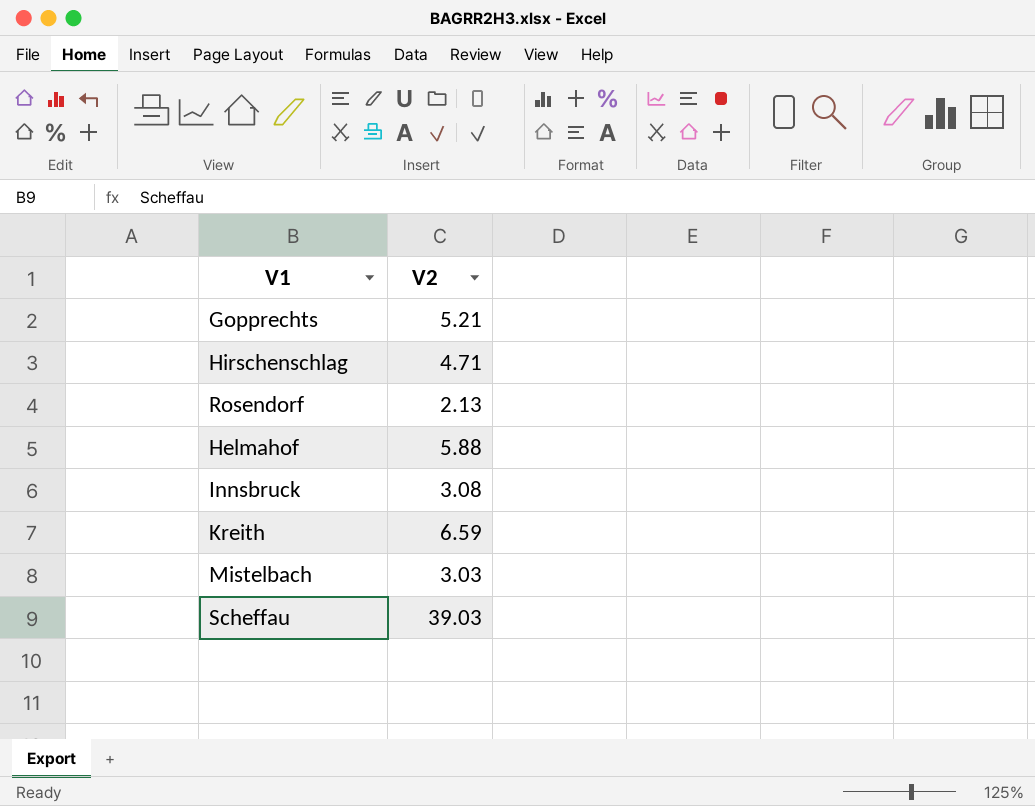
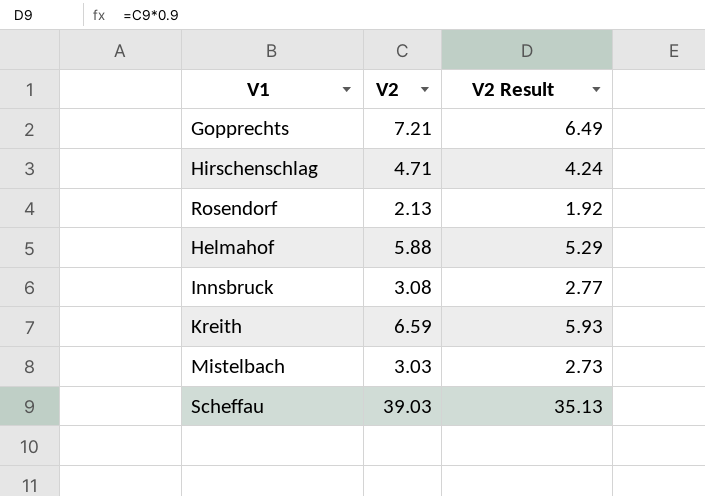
column V2 Result | formula: none -> [V2] * 0.9
Gopprechts | V2: 5.21 -> 7.21

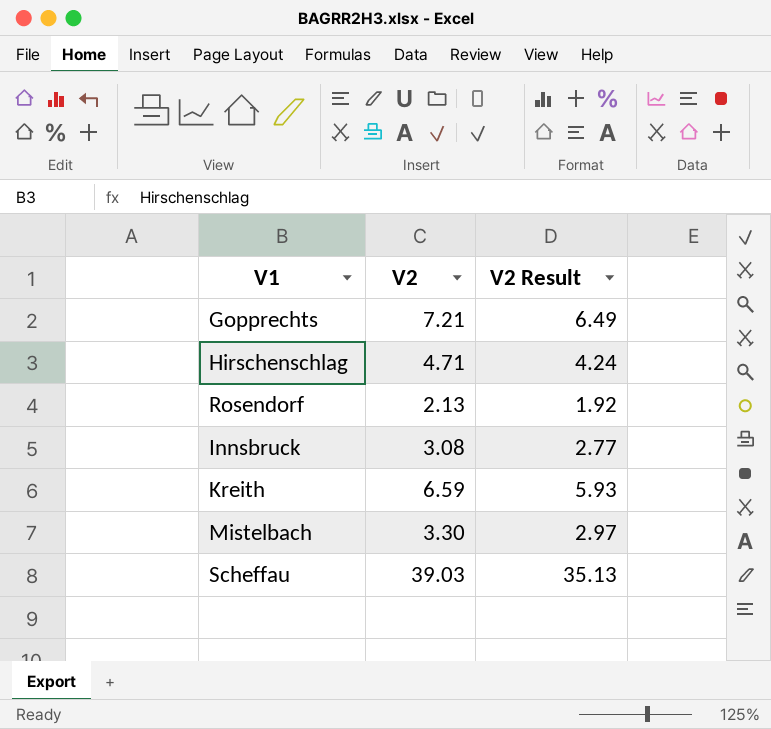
row Helmahof: 5.88 | 5.29 -> none
Mistelbach | V2: 3.03 -> 3.30
Mistelbach | V2 Result: 2.73 -> 2.97

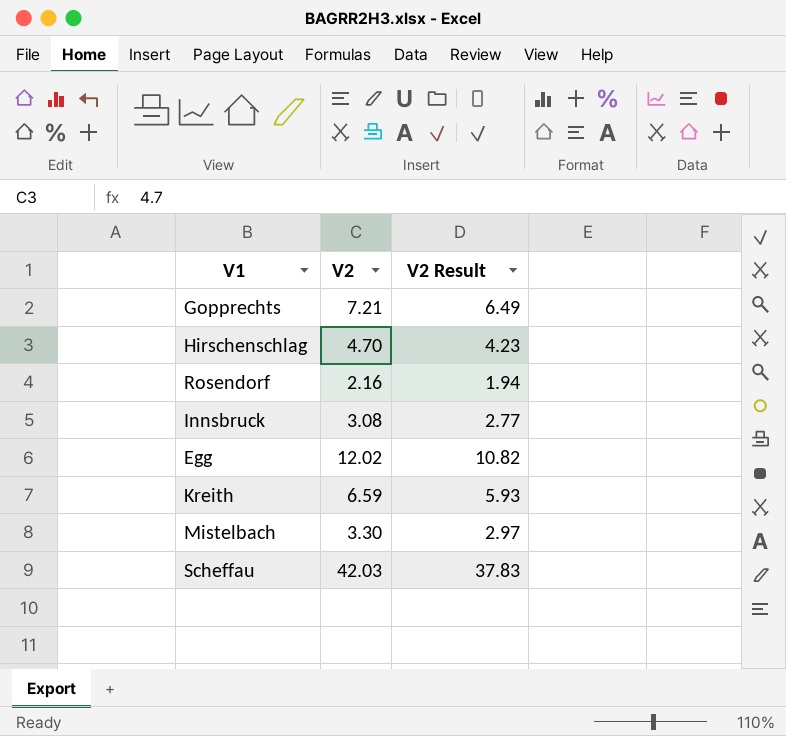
Hirschenschlag | V2: 4.71 -> 4.70
Hirschenschlag | V2 Result: 4.24 -> 4.23
Rosendorf | V2: 2.13 -> 2.16
Rosendorf | V2 Result: 1.92 -> 1.94
row Egg: none -> 12.02 | 10.82
Scheffau | V2: 39.03 -> 42.03
Scheffau | V2 Result: 35.13 -> 37.83

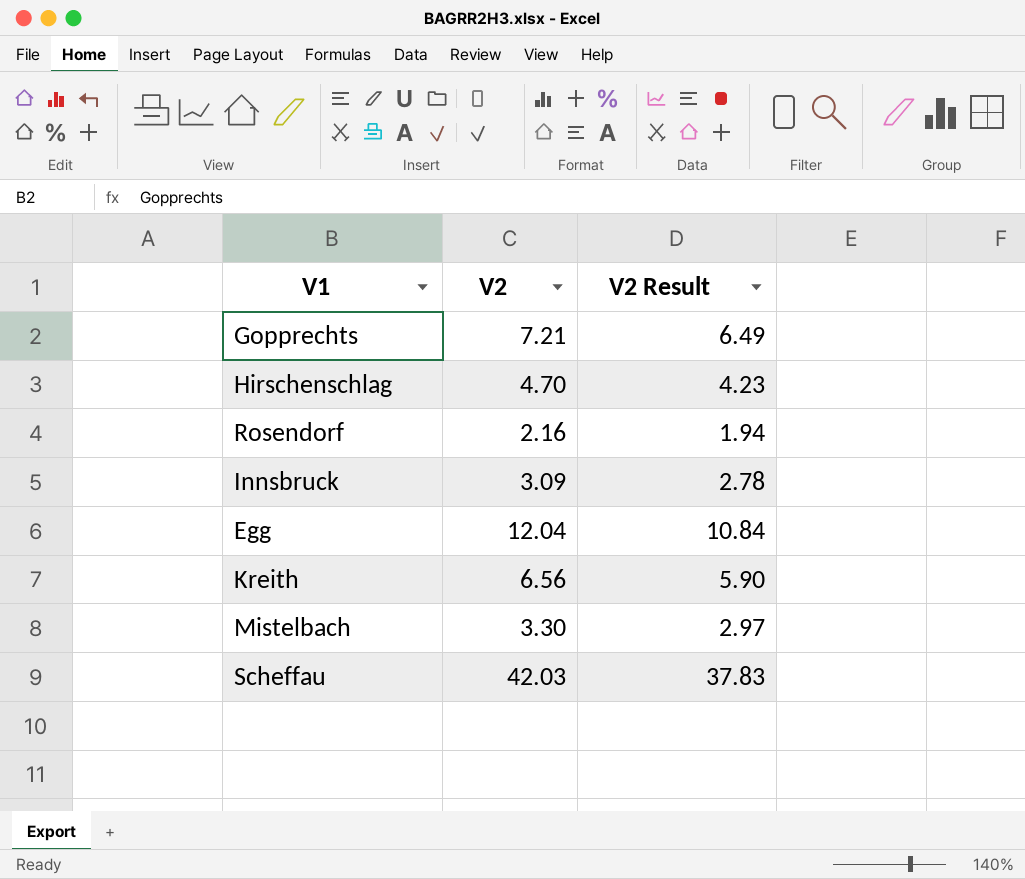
Innsbruck | V2: 3.08 -> 3.09
Innsbruck | V2 Result: 2.77 -> 2.78
Egg | V2: 12.02 -> 12.04
Egg | V2 Result: 10.82 -> 10.84
Kreith | V2: 6.59 -> 6.56
Kreith | V2 Result: 5.93 -> 5.90

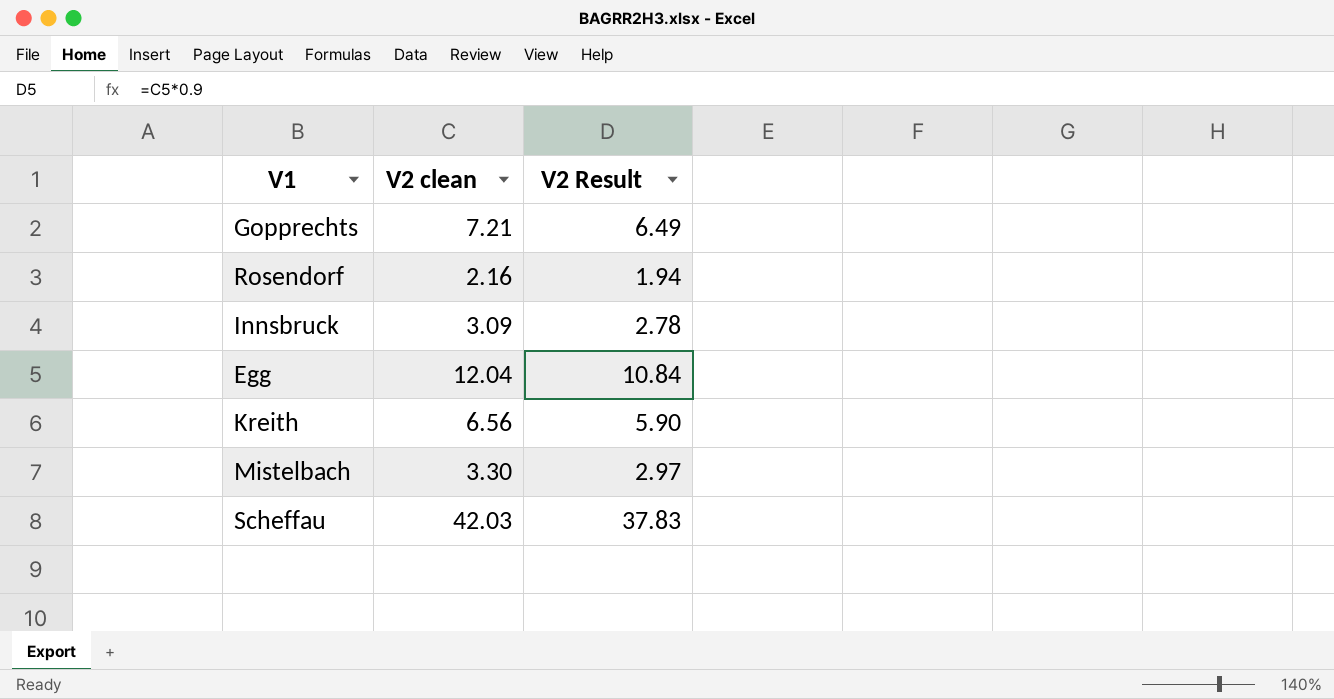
column name: V2 -> V2 clean
row Hirschenschlag: 4.70 | 4.23 -> none

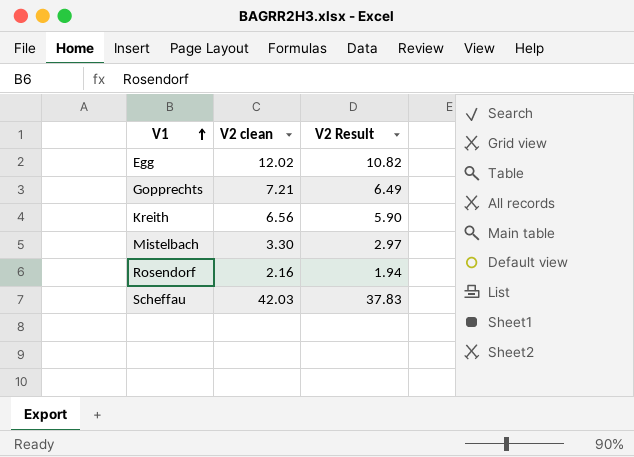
row order: none -> V1 ascending
row Innsbruck: 3.09 | 2.78 -> none
Egg | V2 clean: 12.04 -> 12.02
Egg | V2 Result: 10.84 -> 10.82

